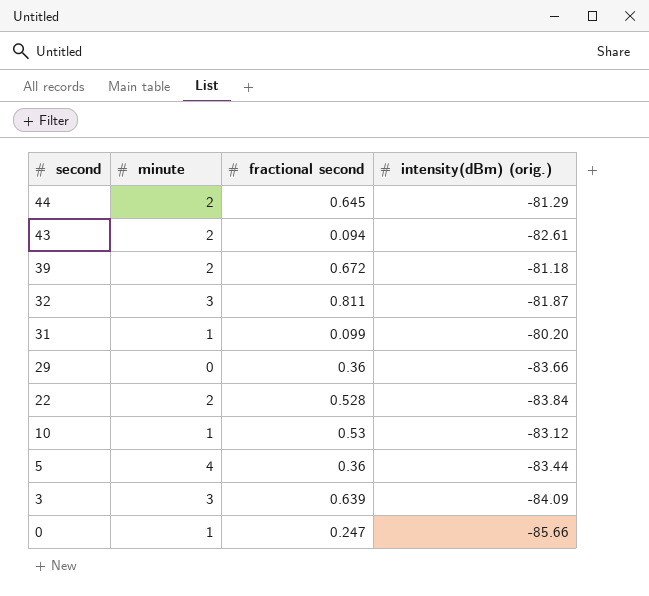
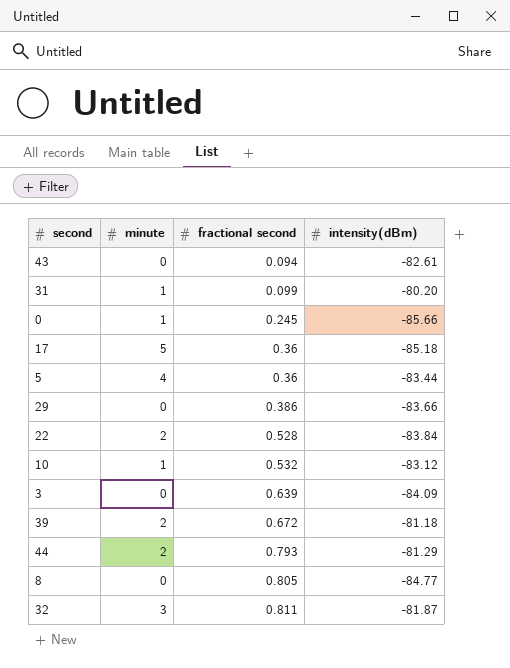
row order: second descending -> fractional second ascending
column name: intensity(dBm) (orig.) -> intensity(dBm)
43 | minute: 2 -> 0
0 | fractional second: 0.247 -> 0.245
row 17: none -> 5 | 0.36 | -85.18
29 | fractional second: 0.36 -> 0.386
10 | fractional second: 0.53 -> 0.532
3 | minute: 3 -> 0
44 | fractional second: 0.645 -> 0.793
row 8: none -> 0 | 0.805 | -84.77

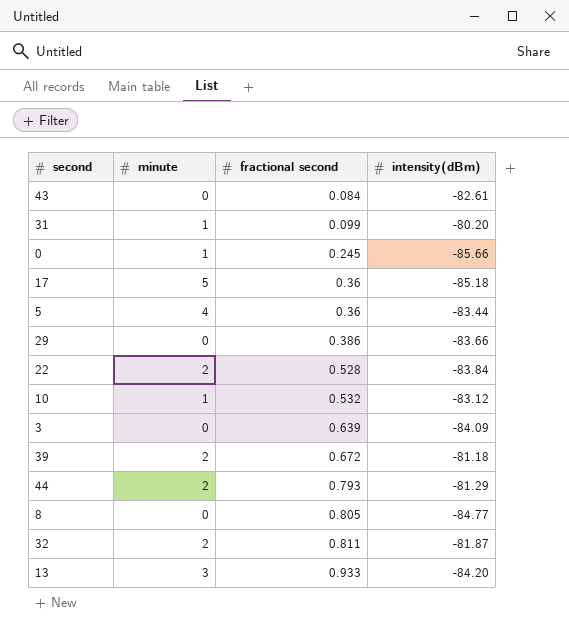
43 | fractional second: 0.094 -> 0.084
32 | minute: 3 -> 2
row 13: none -> 3 | 0.933 | -84.20

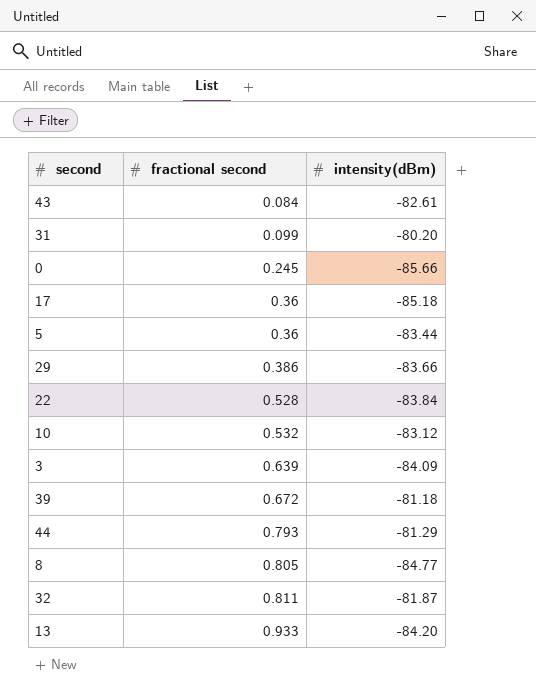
column minute | position: 2 -> none

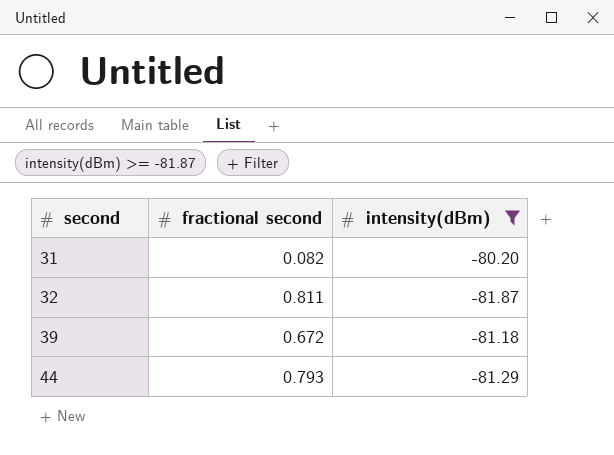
filter: none -> intensity(dBm) >= -81.87
row order: fractional second ascending -> second ascending
31 | fractional second: 0.099 -> 0.082

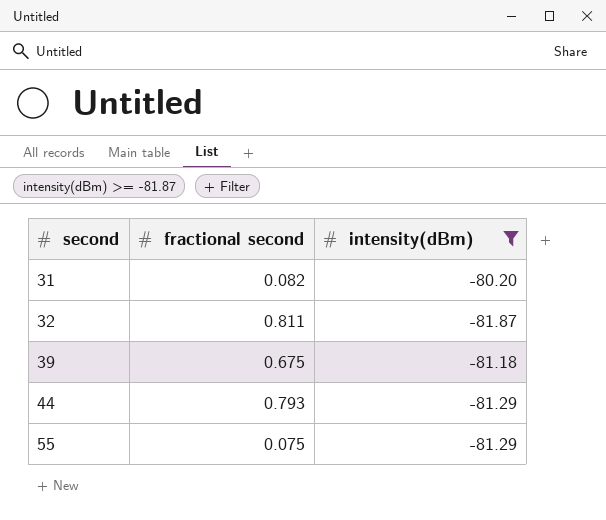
39 | fractional second: 0.672 -> 0.675
row 55: none -> 0.075 | -81.29

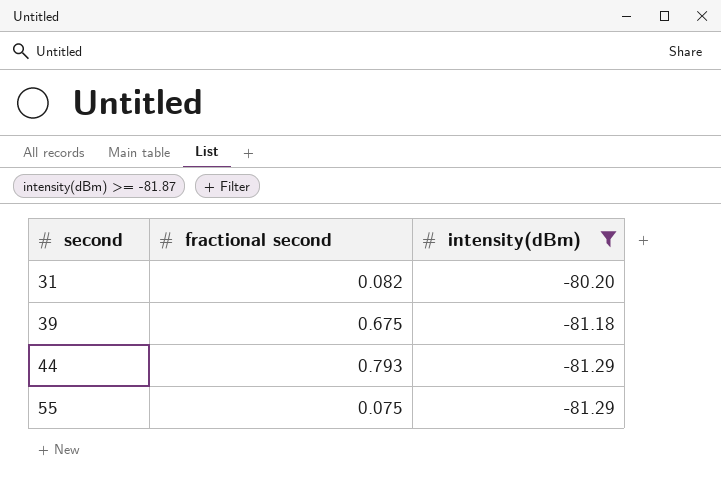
row 32: 0.811 | -81.87 -> none

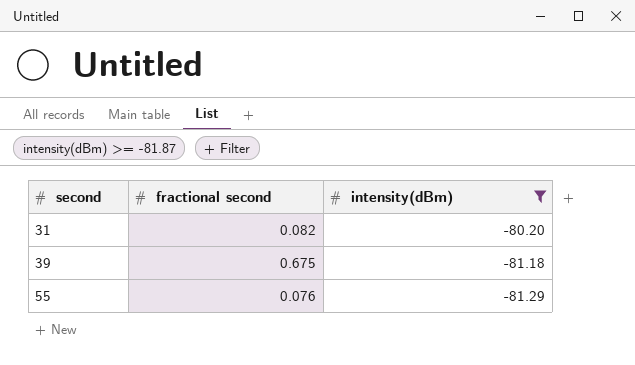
row 44: 0.793 | -81.29 -> none
55 | fractional second: 0.075 -> 0.076

